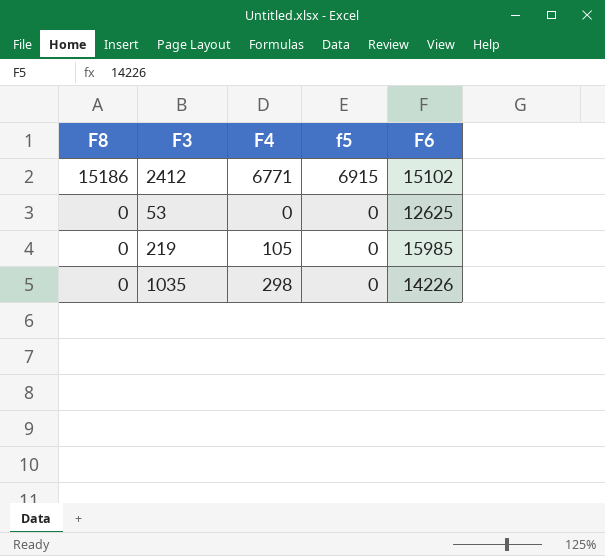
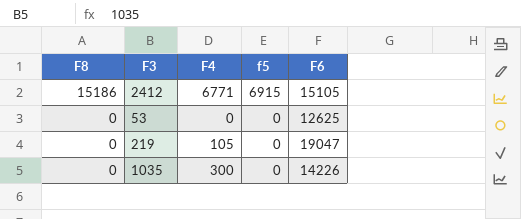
2412 | F6: 15102 -> 15105
219 | F6: 15985 -> 19047
1035 | F4: 298 -> 300

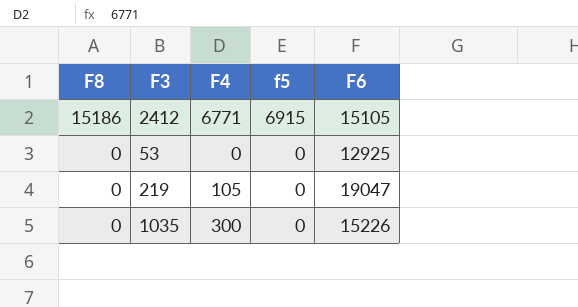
53 | F6: 12625 -> 12925
1035 | F6: 14226 -> 15226

